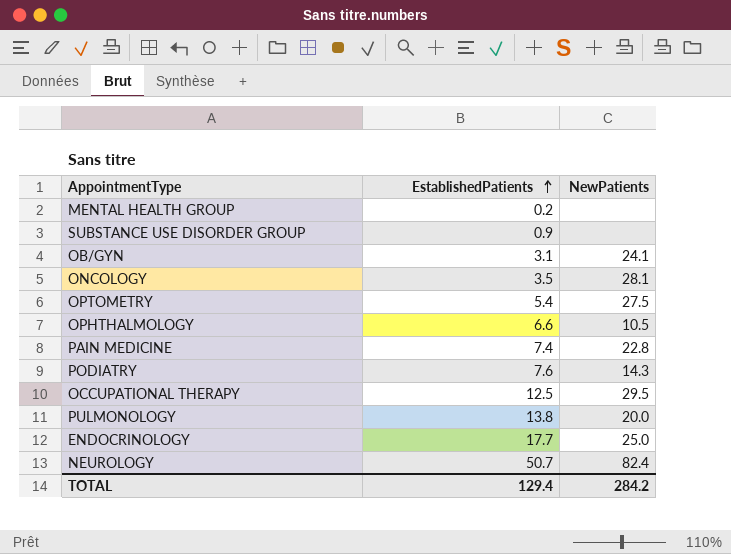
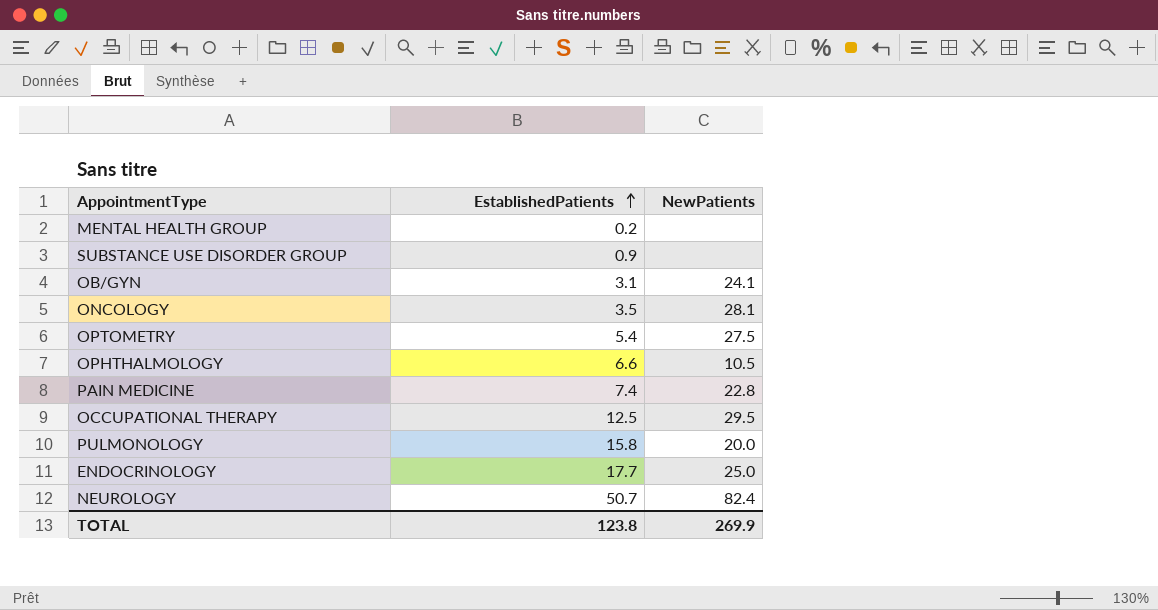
row PODIATRY: 7.6 | 14.3 -> none
PULMONOLOGY | EstablishedPatients: 13.8 -> 15.8
TOTAL | EstablishedPatients: 129.4 -> 123.8
TOTAL | NewPatients: 284.2 -> 269.9

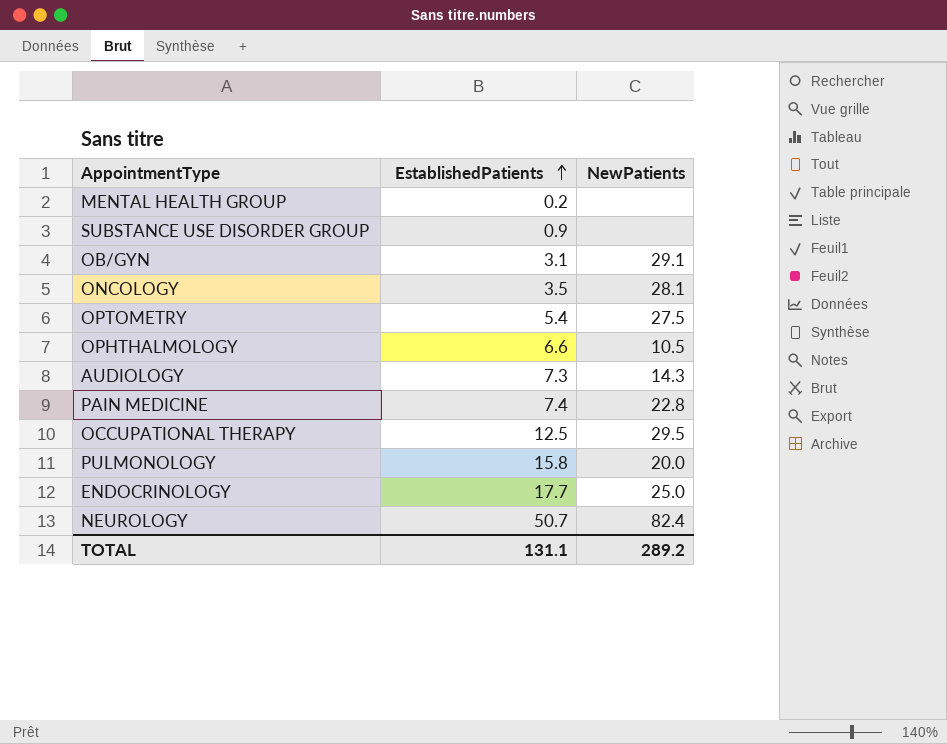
OB/GYN | NewPatients: 24.1 -> 29.1
row AUDIOLOGY: none -> 7.3 | 14.3
TOTAL | EstablishedPatients: 123.8 -> 131.1
TOTAL | NewPatients: 269.9 -> 289.2

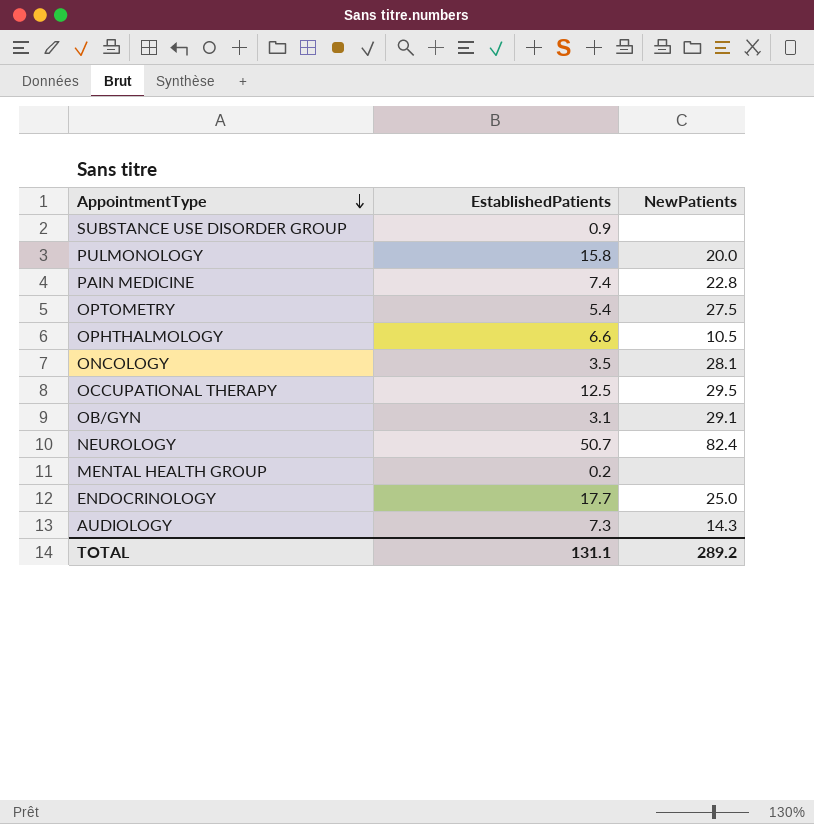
row order: EstablishedPatients ascending -> AppointmentType descending

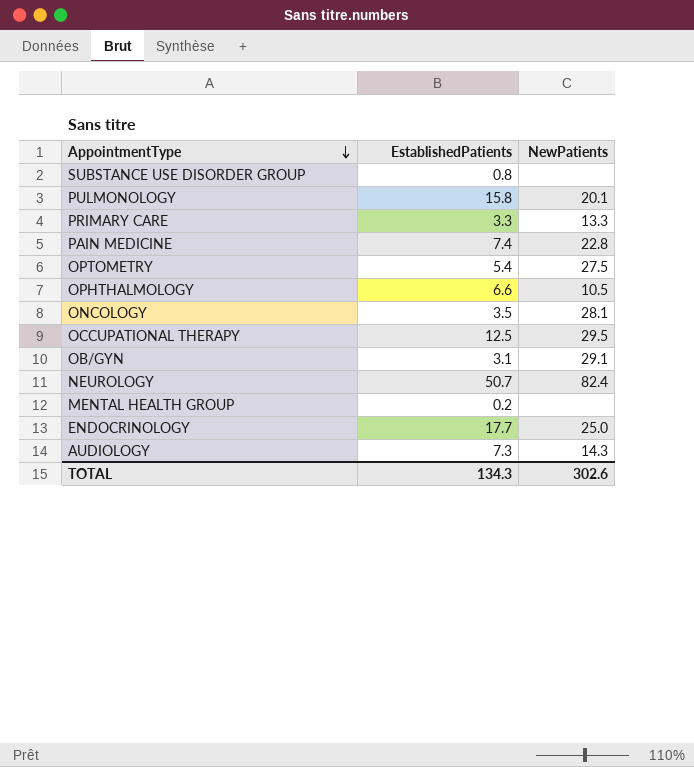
SUBSTANCE USE DISORDER GROUP | EstablishedPatients: 0.9 -> 0.8
PULMONOLOGY | NewPatients: 20.0 -> 20.1
row PRIMARY CARE: none -> 3.3 | 13.3
TOTAL | EstablishedPatients: 131.1 -> 134.3
TOTAL | NewPatients: 289.2 -> 302.6

